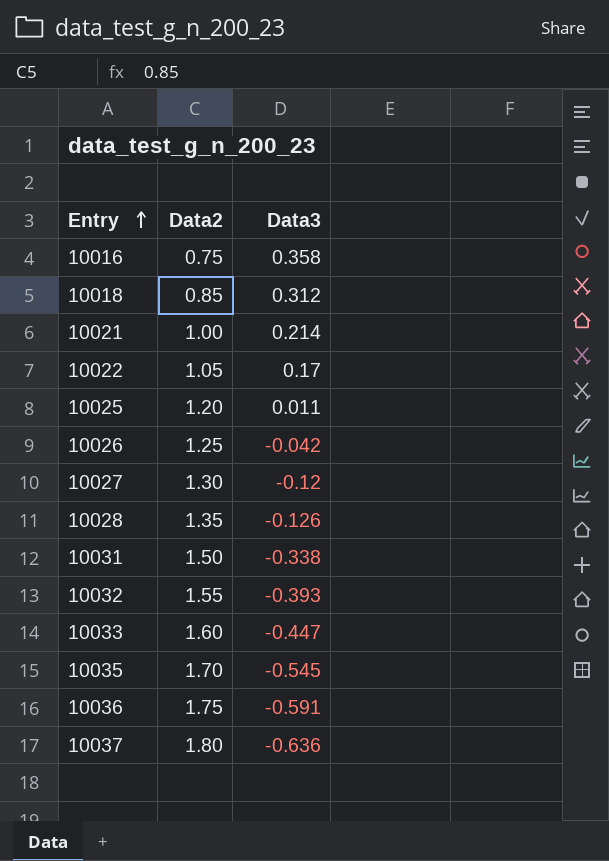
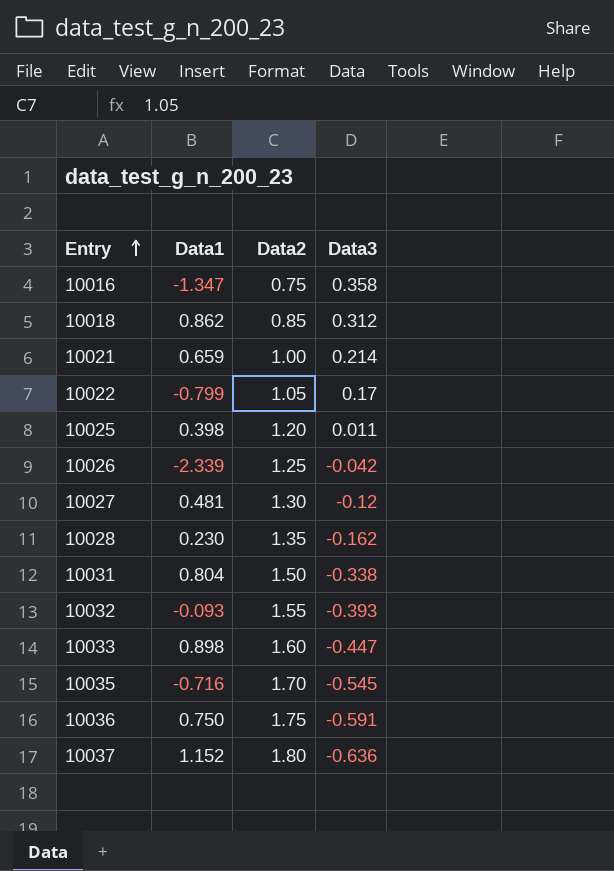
column Data1 | position: none -> 2
10028 | Data3: -0.126 -> -0.162

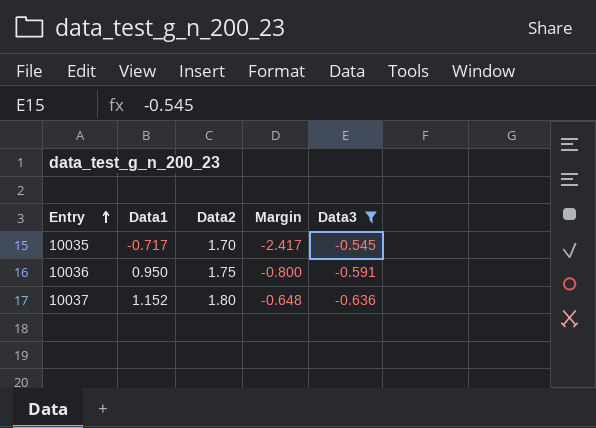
filter: none -> Data3 <= -0.545
column Margin | formula: none -> [Data1] - [Data2]
10035 | Data1: -0.716 -> -0.717
10036 | Data1: 0.750 -> 0.950

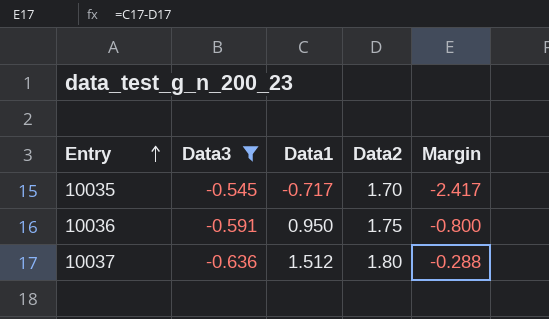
column Data3 | position: 5 -> 2
10037 | Data1: 1.152 -> 1.512
10037 | Margin: -0.648 -> -0.288

